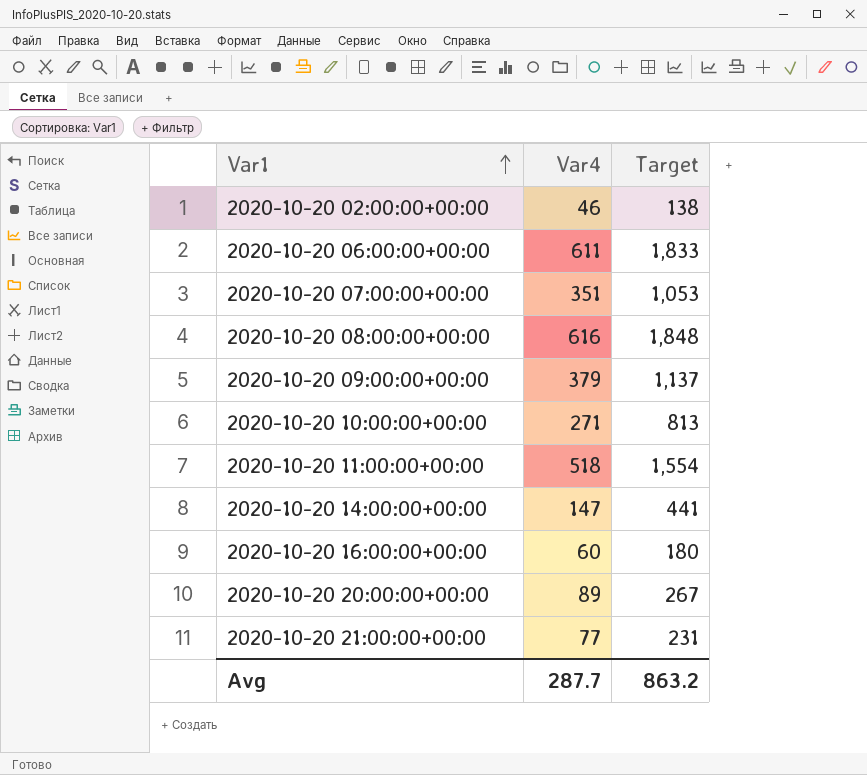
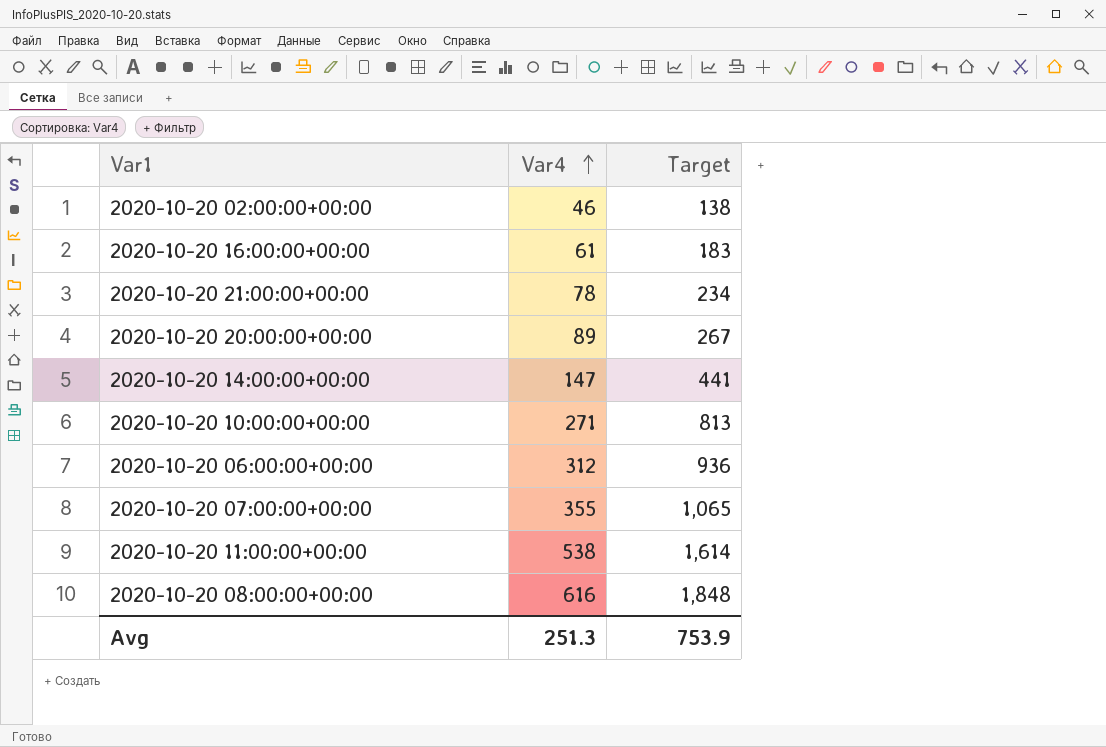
row order: Var1 ascending -> Var4 ascending
row 2020-10-20 09:00:00+00:00: 379 | 1,137 -> none
2020-10-20 16:00:00+00:00 | Var4: 60 -> 61
2020-10-20 16:00:00+00:00 | Target: 180 -> 183
2020-10-20 21:00:00+00:00 | Var4: 77 -> 78
2020-10-20 21:00:00+00:00 | Target: 231 -> 234
2020-10-20 06:00:00+00:00 | Var4: 611 -> 312
2020-10-20 06:00:00+00:00 | Target: 1,833 -> 936
2020-10-20 07:00:00+00:00 | Var4: 351 -> 355
2020-10-20 07:00:00+00:00 | Target: 1,053 -> 1,065
2020-10-20 11:00:00+00:00 | Var4: 518 -> 538
2020-10-20 11:00:00+00:00 | Target: 1,554 -> 1,614
Avg | Var4: 287.7 -> 251.3
Avg | Target: 863.2 -> 753.9

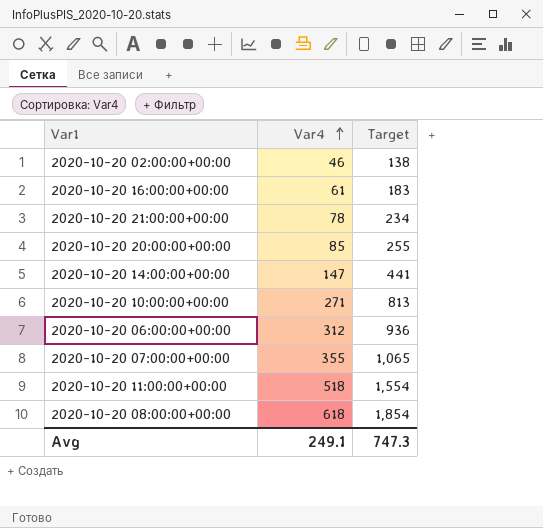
2020-10-20 20:00:00+00:00 | Var4: 89 -> 85
2020-10-20 20:00:00+00:00 | Target: 267 -> 255
2020-10-20 11:00:00+00:00 | Var4: 538 -> 518
2020-10-20 11:00:00+00:00 | Target: 1,614 -> 1,554
2020-10-20 08:00:00+00:00 | Var4: 616 -> 618
2020-10-20 08:00:00+00:00 | Target: 1,848 -> 1,854
Avg | Var4: 251.3 -> 249.1
Avg | Target: 753.9 -> 747.3

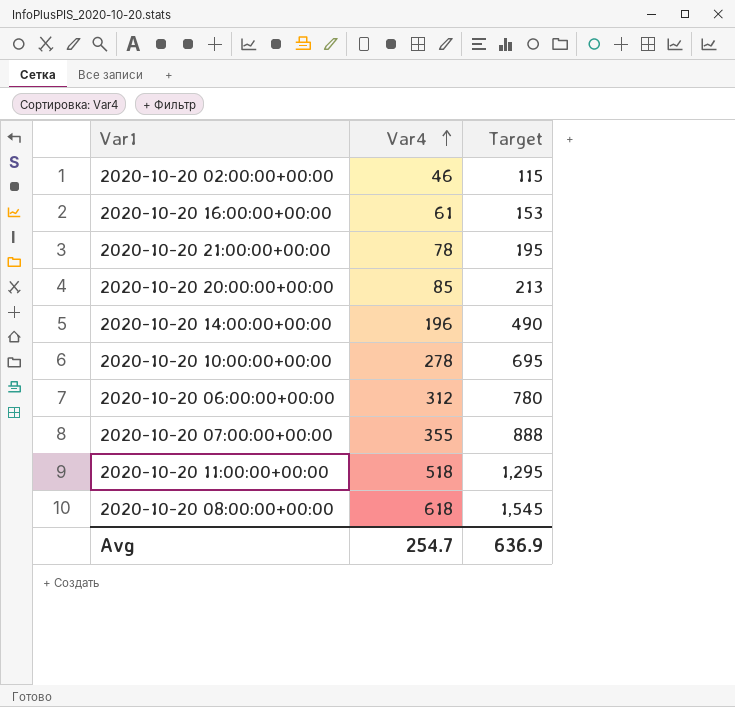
column Target | formula: [Var4] * 3 -> [Var4] * 2.5
2020-10-20 14:00:00+00:00 | Var4: 147 -> 196
2020-10-20 10:00:00+00:00 | Var4: 271 -> 278
Avg | Var4: 249.1 -> 254.7
Avg | Target: 747.3 -> 636.9

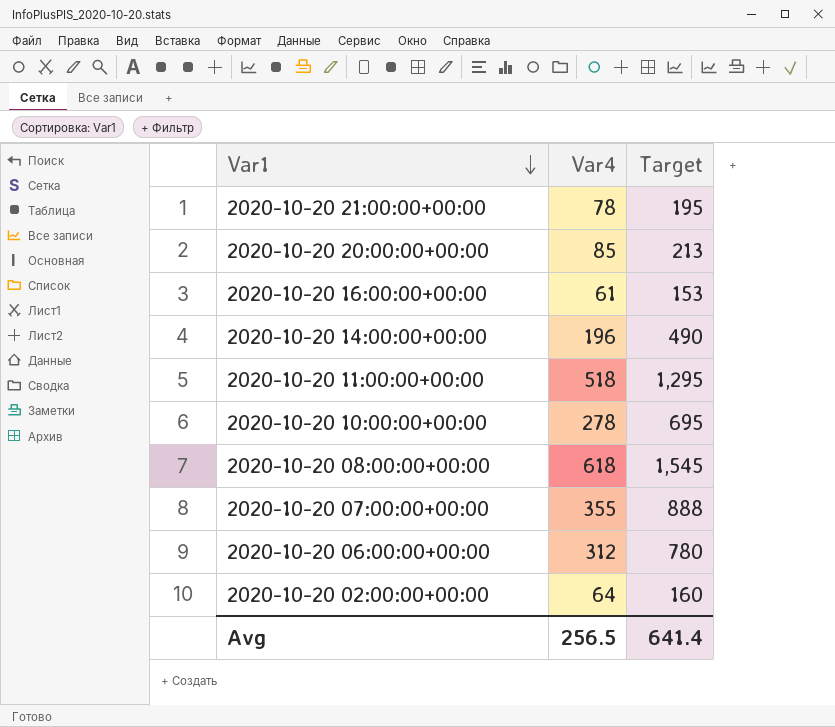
row order: Var4 ascending -> Var1 descending
2020-10-20 02:00:00+00:00 | Var4: 46 -> 64
2020-10-20 02:00:00+00:00 | Target: 115 -> 160
Avg | Var4: 254.7 -> 256.5
Avg | Target: 636.9 -> 641.4

